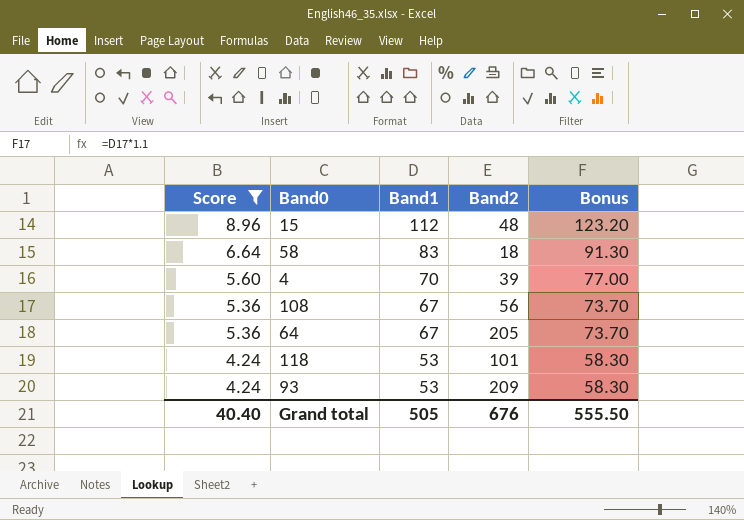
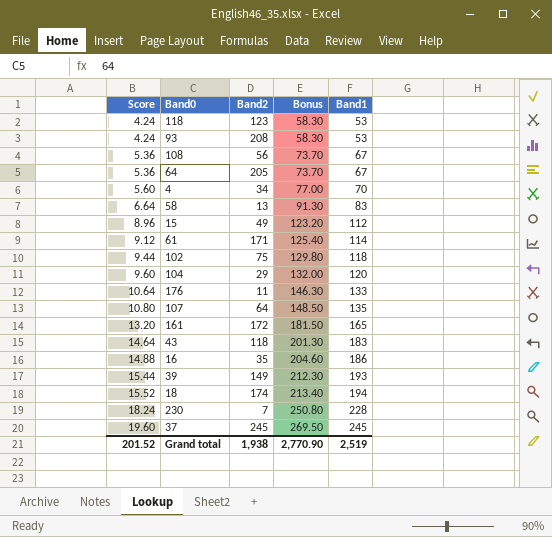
filter: Score <= 8.96 -> none
row order: Score descending -> Score ascending
column Band1 | position: 3 -> 5
118 | Band2: 101 -> 123
93 | Band2: 209 -> 208
4 | Band2: 39 -> 34
58 | Band2: 18 -> 13
15 | Band2: 48 -> 49
Grand total | Score: 40.40 -> 201.52
Grand total | Band2: 676 -> 1,938
Grand total | Bonus: 555.50 -> 2,770.90
Grand total | Band1: 505 -> 2,519

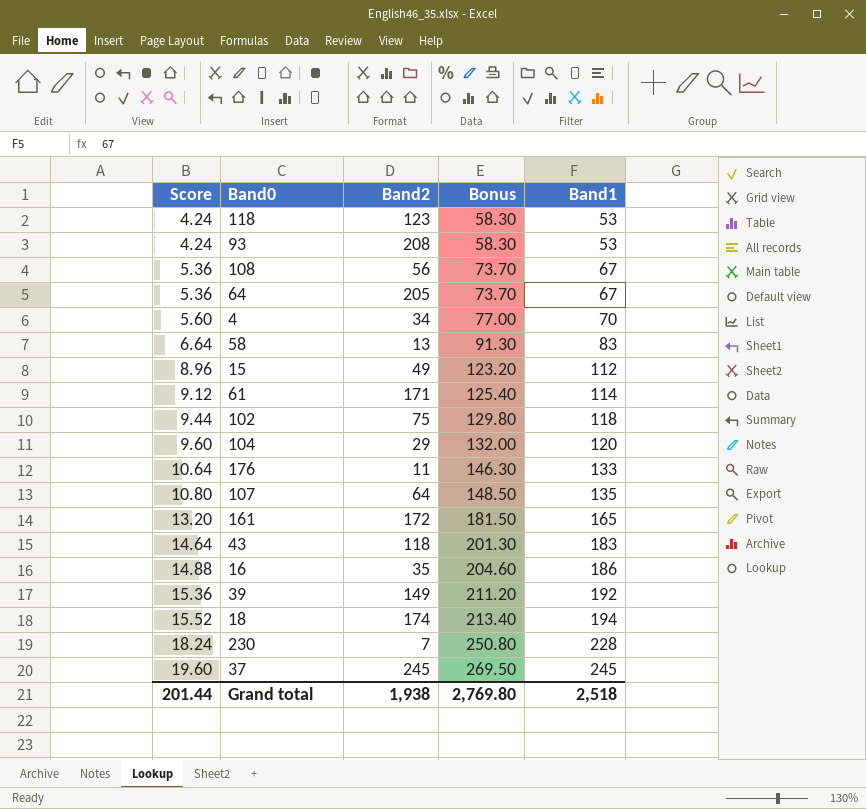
39 | Score: 15.44 -> 15.36
39 | Bonus: 212.30 -> 211.20
39 | Band1: 193 -> 192
Grand total | Score: 201.52 -> 201.44
Grand total | Bonus: 2,770.90 -> 2,769.80
Grand total | Band1: 2,519 -> 2,518

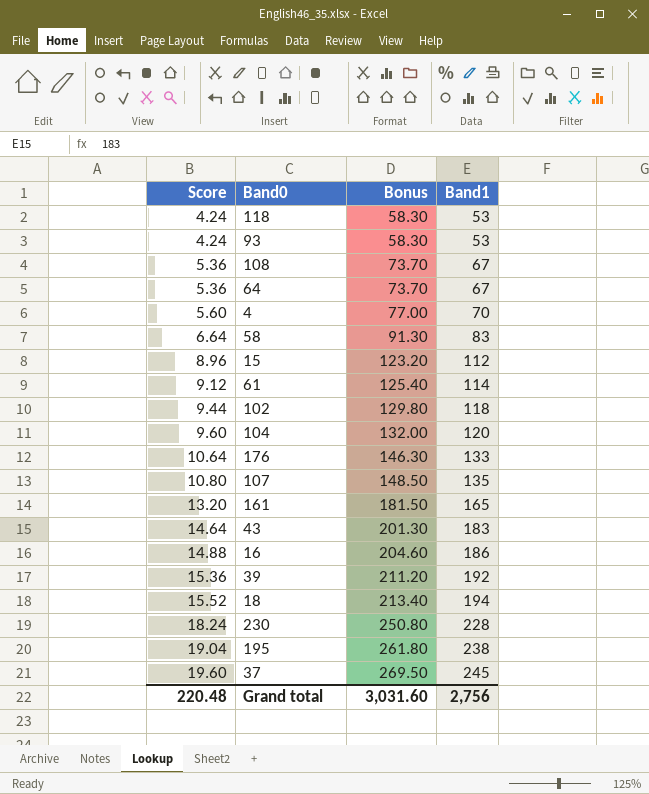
column Band2 | position: 3 -> none
row 195: none -> 19.04 | 261.80 | 238
Grand total | Score: 201.44 -> 220.48
Grand total | Bonus: 2,769.80 -> 3,031.60
Grand total | Band1: 2,518 -> 2,756

